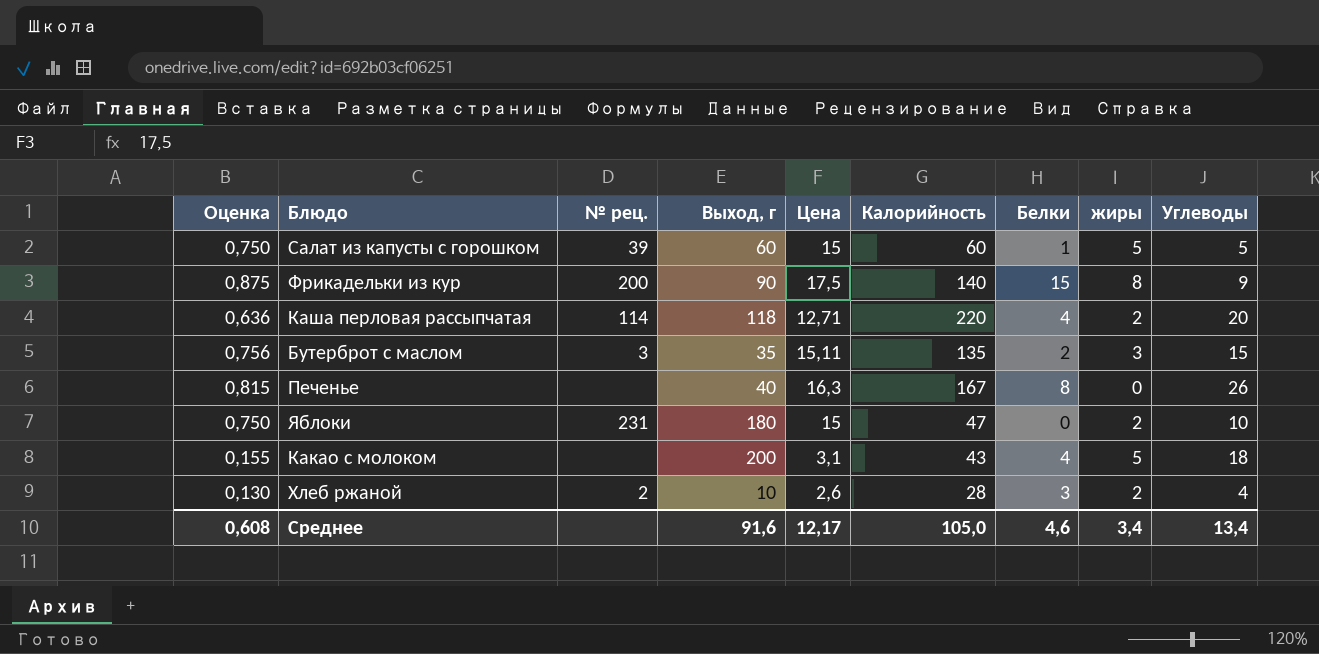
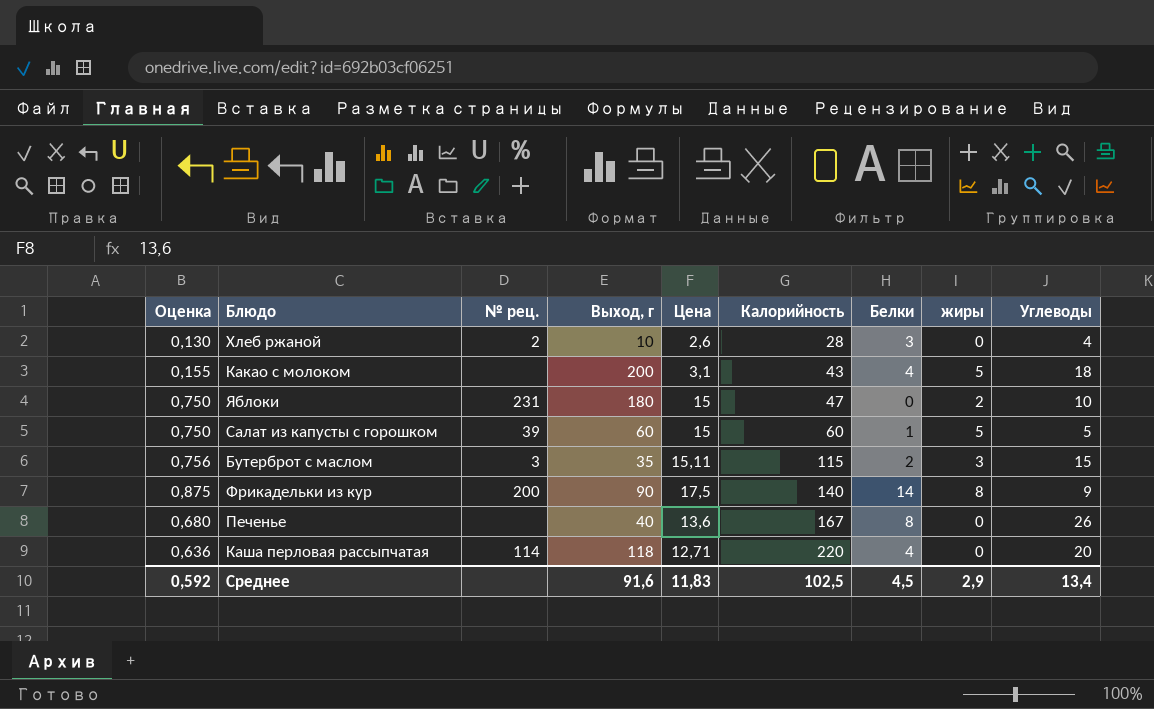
row order: none -> Калорийность ascending
Хлеб ржаной | жиры: 2 -> 0
Бутерброт с маслом | Калорийность: 135 -> 115
Фрикадельки из кур | Белки: 15 -> 14
Печенье | Оценка: 0,815 -> 0,680
Печенье | Цена: 16,3 -> 13,6
Каша перловая рассыпчатая | жиры: 2 -> 0
Среднее | Оценка: 0,608 -> 0,592
Среднее | Цена: 12,17 -> 11,83
Среднее | Калорийность: 105,0 -> 102,5
Среднее | Белки: 4,6 -> 4,5
Среднее | жиры: 3,4 -> 2,9

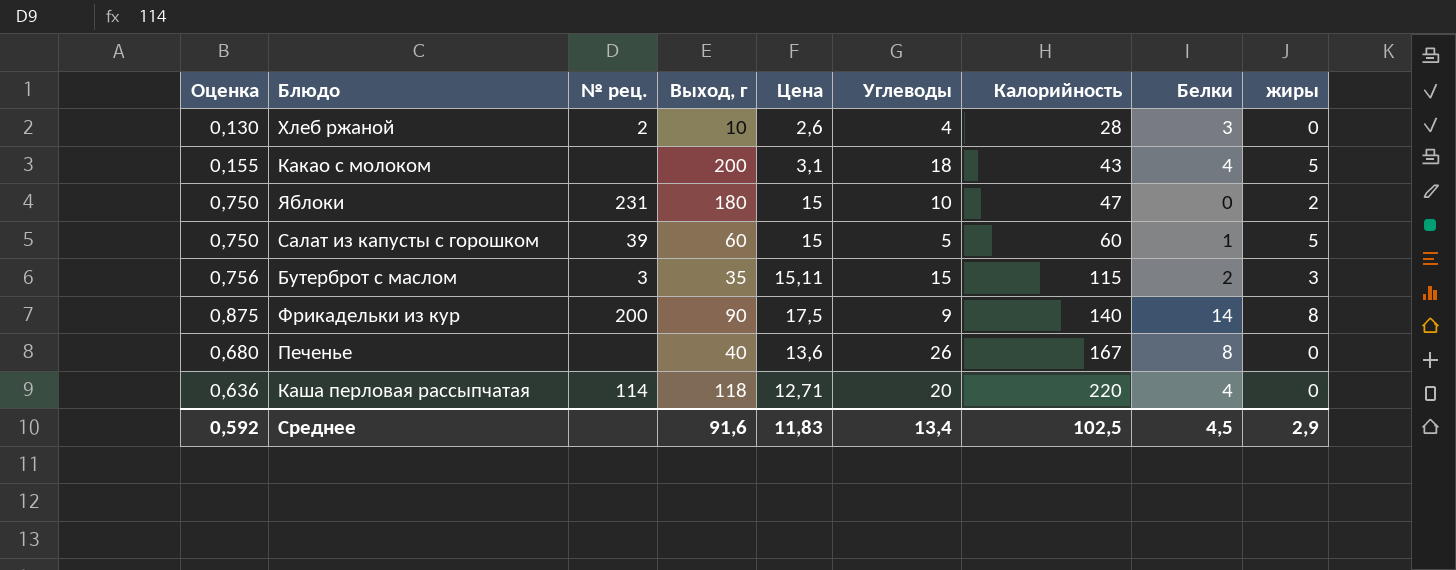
column Углеводы | position: 9 -> 6

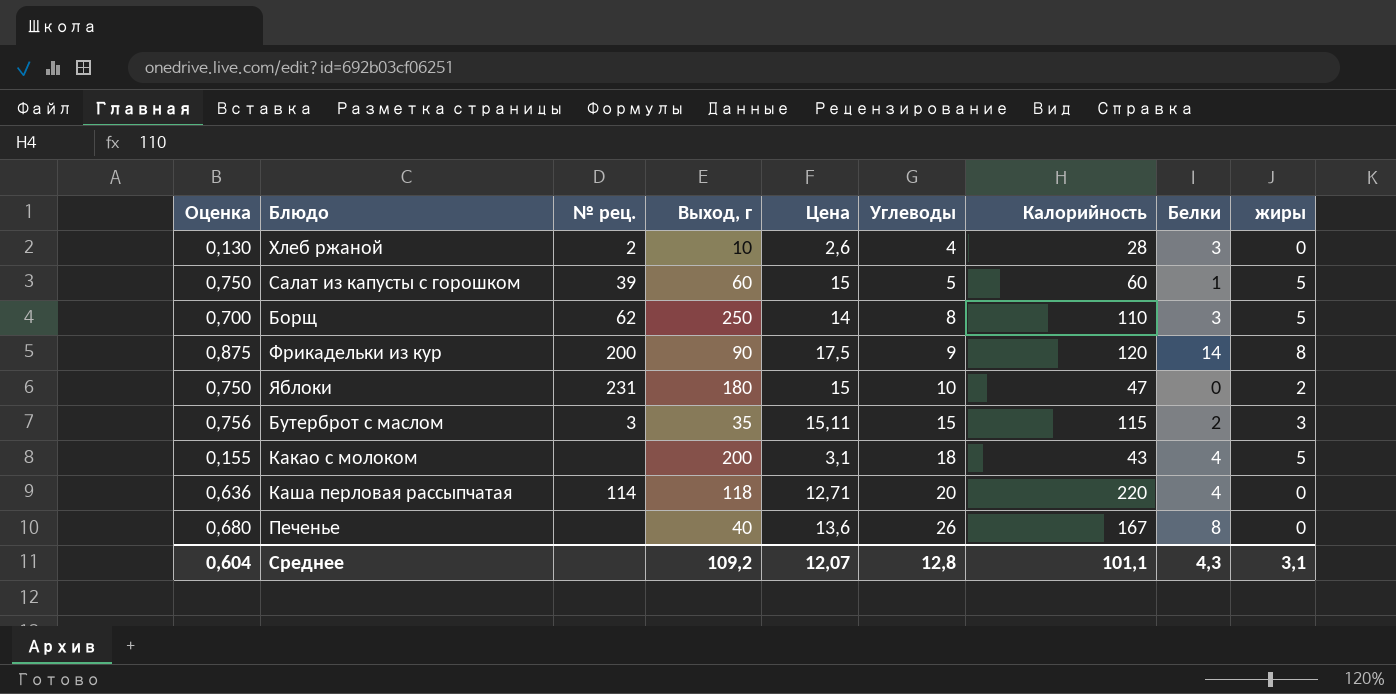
row order: Калорийность ascending -> Углеводы ascending
row Борщ: none -> 0,700 | 62 | 250 | 14 | 8 | 110 | 3 | 5
Фрикадельки из кур | Калорийность: 140 -> 120
Среднее | Оценка: 0,592 -> 0,604
Среднее | Выход, г: 91,6 -> 109,2
Среднее | Цена: 11,83 -> 12,07
Среднее | Углеводы: 13,4 -> 12,8
Среднее | Калорийность: 102,5 -> 101,1
Среднее | Белки: 4,5 -> 4,3
Среднее | жиры: 2,9 -> 3,1

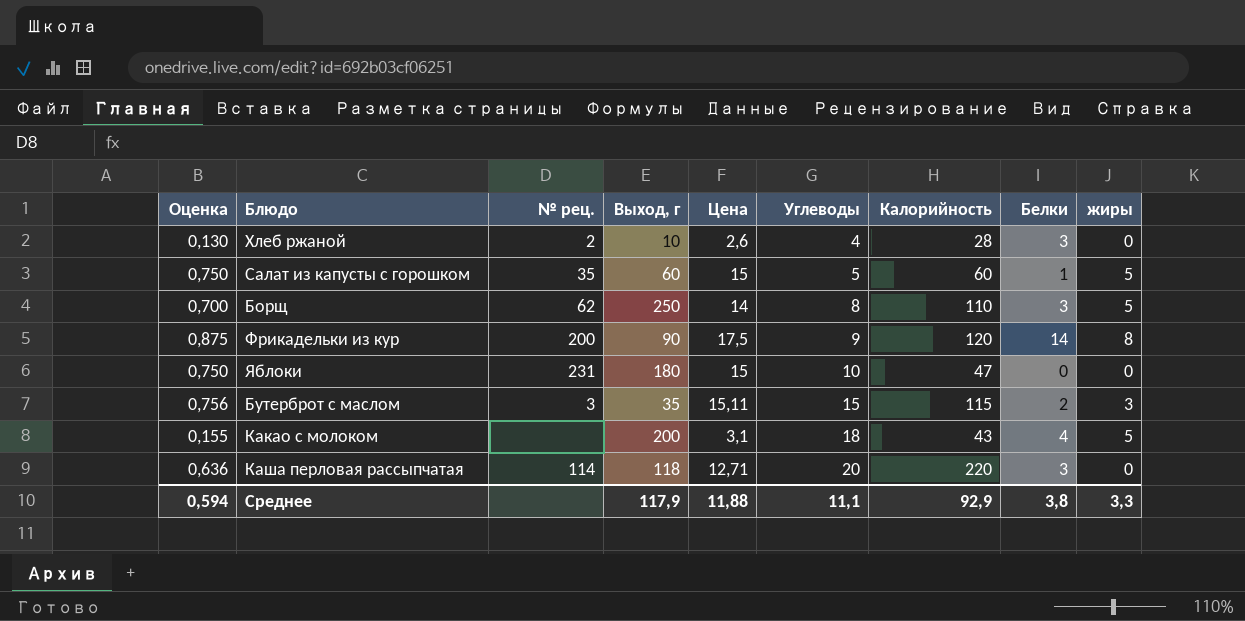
row Печенье: 0,680 | none | 40 | 13,6 | 26 | 167 | 8 | 0 -> none
Салат из капусты с горошком | № рец.: 39 -> 35
Яблоки | жиры: 2 -> 0
Каша перловая рассыпчатая | Белки: 4 -> 3
Среднее | Оценка: 0,604 -> 0,594
Среднее | Выход, г: 109,2 -> 117,9
Среднее | Цена: 12,07 -> 11,88
Среднее | Углеводы: 12,8 -> 11,1
Среднее | Калорийность: 101,1 -> 92,9
Среднее | Белки: 4,3 -> 3,8
Среднее | жиры: 3,1 -> 3,3

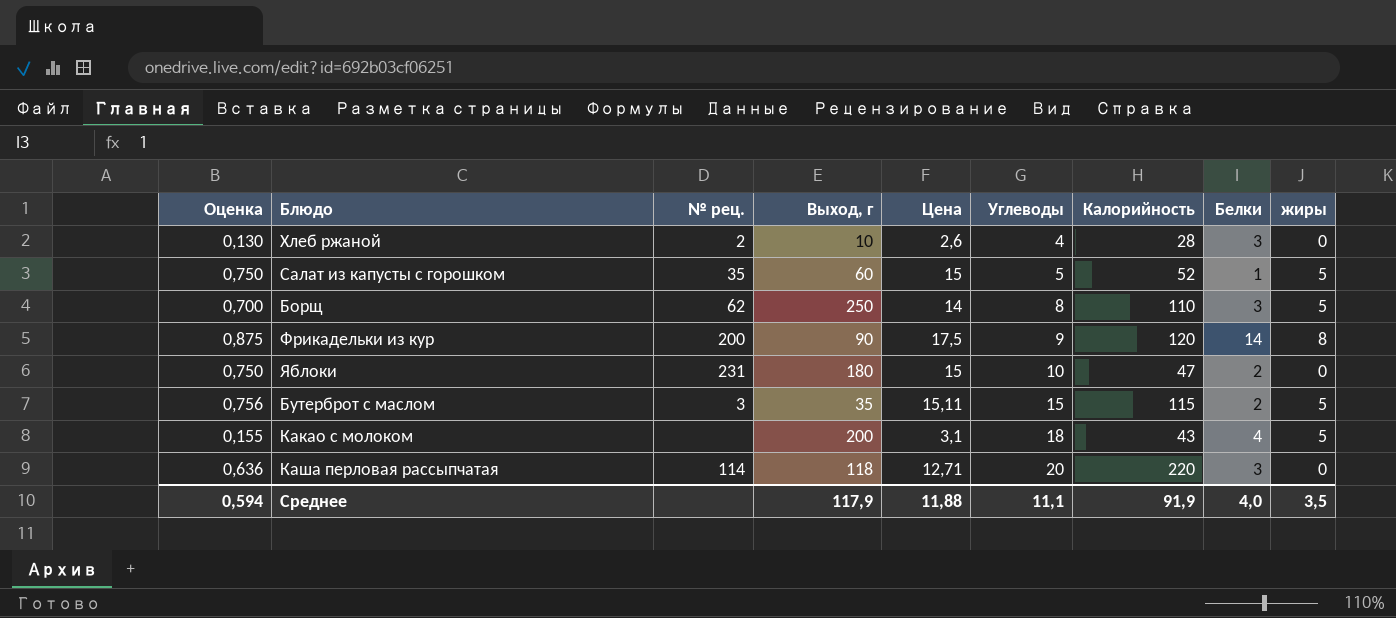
Салат из капусты с горошком | Калорийность: 60 -> 52
Яблоки | Белки: 0 -> 2
Бутерброт с маслом | жиры: 3 -> 5
Среднее | Калорийность: 92,9 -> 91,9
Среднее | Белки: 3,8 -> 4,0
Среднее | жиры: 3,3 -> 3,5

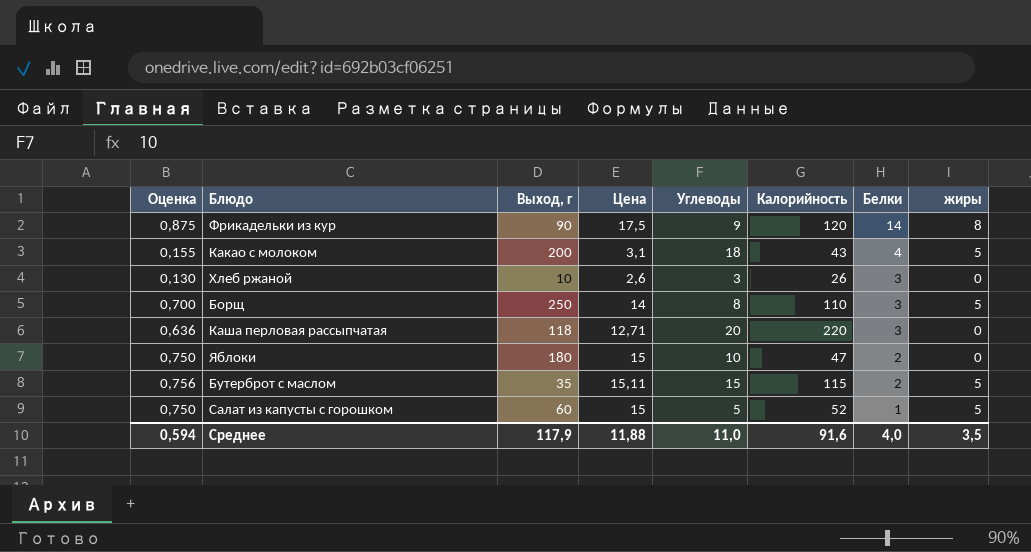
row order: Углеводы ascending -> Белки descending
column № рец. | position: 3 -> none
Хлеб ржаной | Углеводы: 4 -> 3
Хлеб ржаной | Калорийность: 28 -> 26
Среднее | Углеводы: 11,1 -> 11,0
Среднее | Калорийность: 91,9 -> 91,6

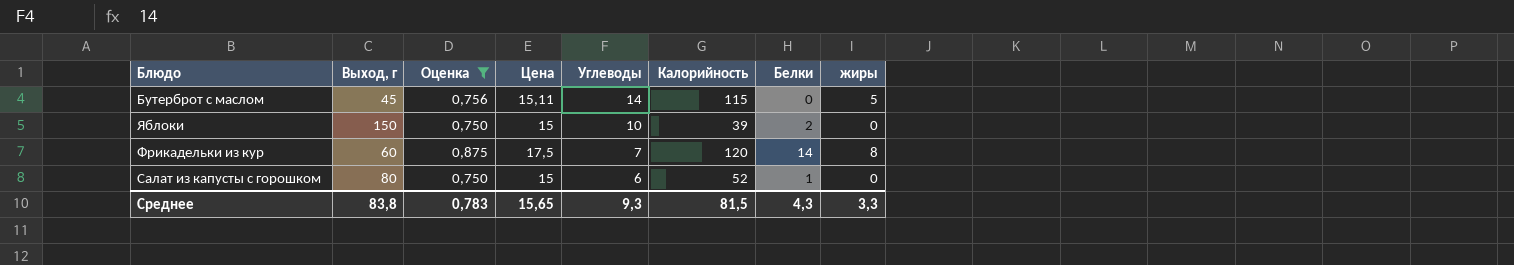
filter: none -> Оценка >= 0,750
row order: Белки descending -> Углеводы descending
column Оценка | position: 1 -> 3
Бутерброт с маслом | Выход, г: 35 -> 45
Бутерброт с маслом | Углеводы: 15 -> 14
Бутерброт с маслом | Белки: 2 -> 0
Яблоки | Выход, г: 180 -> 150
Яблоки | Калорийность: 47 -> 39
Фрикадельки из кур | Выход, г: 90 -> 60
Фрикадельки из кур | Углеводы: 9 -> 7
Салат из капусты с горошком | Выход, г: 60 -> 80
Салат из капусты с горошком | Углеводы: 5 -> 6
Салат из капусты с горошком | жиры: 5 -> 0
Среднее | Выход, г: 117,9 -> 83,8
Среднее | Оценка: 0,594 -> 0,783
Среднее | Цена: 11,88 -> 15,65
Среднее | Углеводы: 11,0 -> 9,3
Среднее | Калорийность: 91,6 -> 81,5
Среднее | Белки: 4,0 -> 4,3
Среднее | жиры: 3,5 -> 3,3

